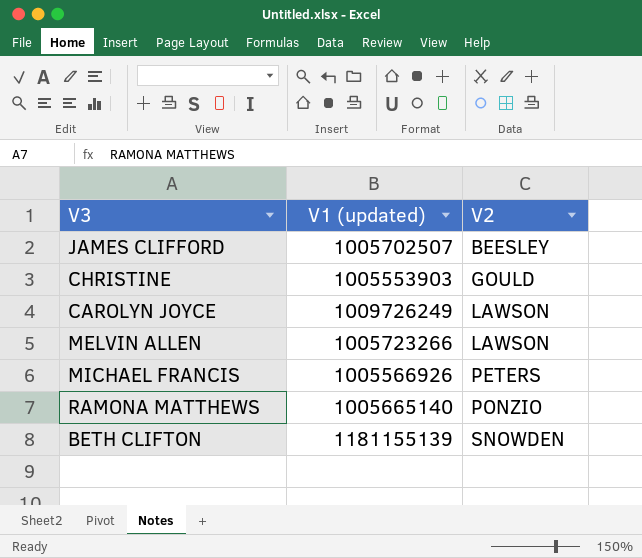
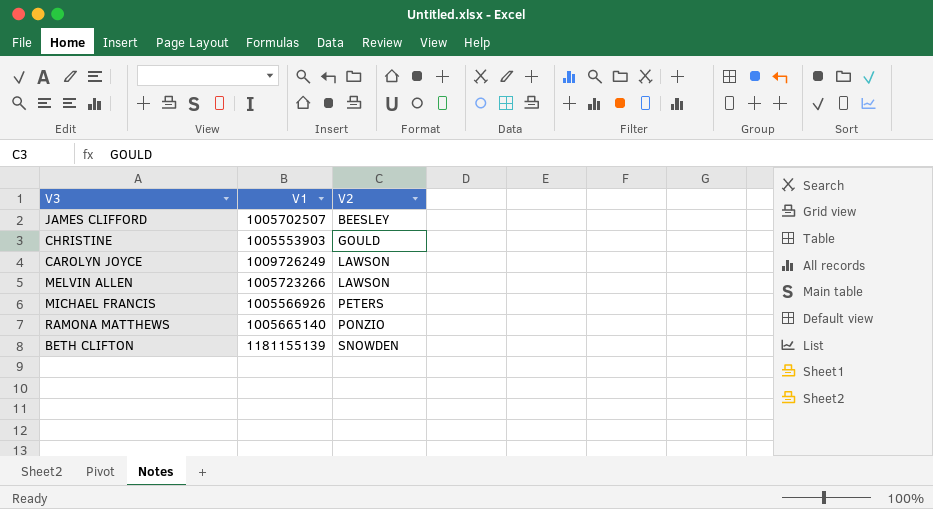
column name: V1 (updated) -> V1

